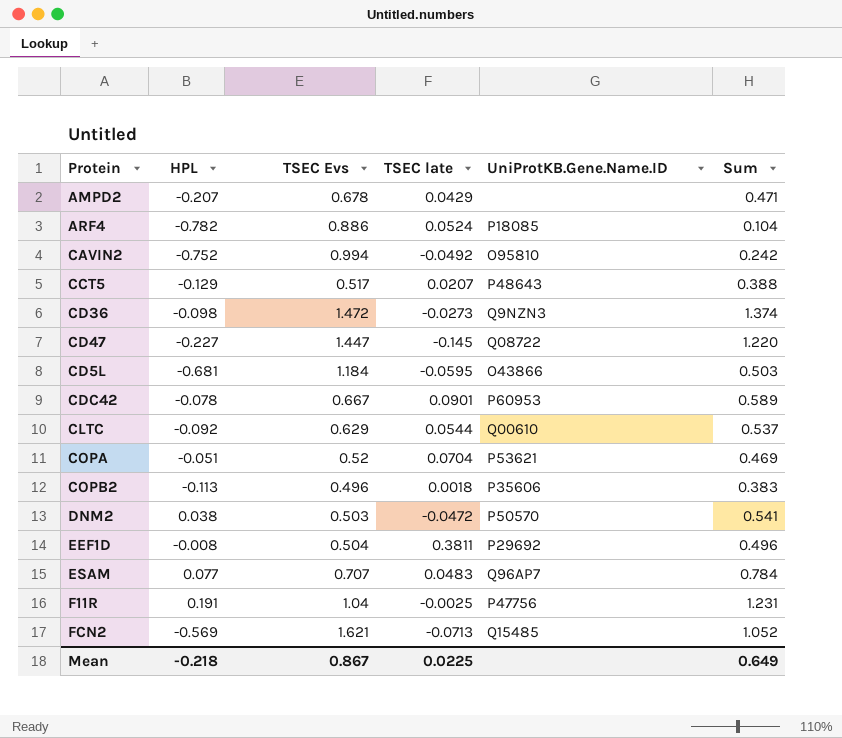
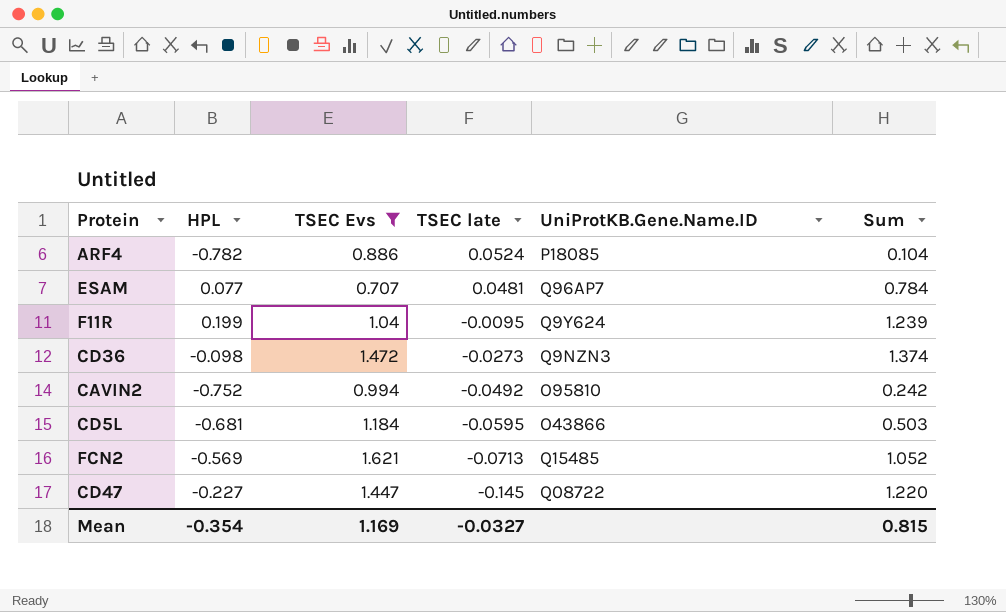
filter: none -> TSEC Evs >= 0.707
row order: none -> TSEC late descending
ESAM | TSEC late: 0.0483 -> 0.0481
F11R | HPL: 0.191 -> 0.199
F11R | TSEC late: -0.0025 -> -0.0095
F11R | UniProtKB.Gene.Name.ID: P47756 -> Q9Y624
F11R | Sum: 1.231 -> 1.239
Mean | HPL: -0.218 -> -0.354
Mean | TSEC Evs: 0.867 -> 1.169
Mean | TSEC late: 0.0225 -> -0.0327
Mean | Sum: 0.649 -> 0.815

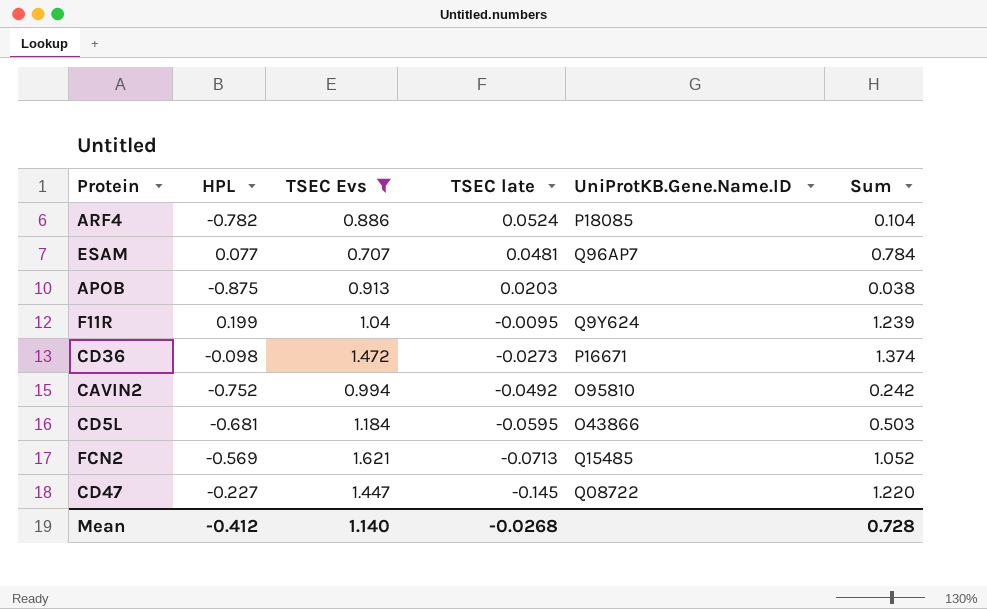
row APOB: none -> -0.875 | 0.913 | 0.0203 | none | 0.038
CD36 | UniProtKB.Gene.Name.ID: Q9NZN3 -> P16671
Mean | HPL: -0.354 -> -0.412
Mean | TSEC Evs: 1.169 -> 1.140
Mean | TSEC late: -0.0327 -> -0.0268
Mean | Sum: 0.815 -> 0.728

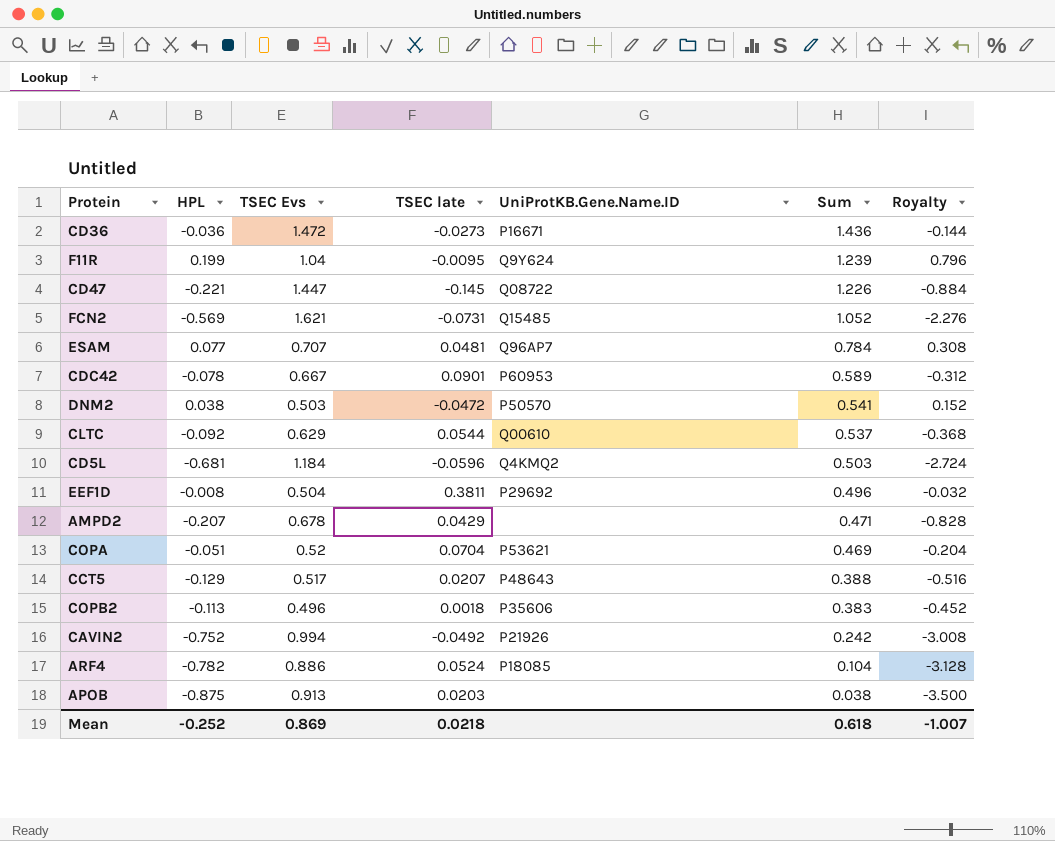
filter: TSEC Evs >= 0.707 -> none
row order: TSEC late descending -> Sum descending
column Royalty | formula: none -> [HPL] * 4
CD36 | HPL: -0.098 -> -0.036
CD36 | Sum: 1.374 -> 1.436
CD47 | HPL: -0.227 -> -0.221
CD47 | Sum: 1.220 -> 1.226
FCN2 | TSEC late: -0.0713 -> -0.0731
CD5L | TSEC late: -0.0595 -> -0.0596
CD5L | UniProtKB.Gene.Name.ID: O43866 -> Q4KMQ2
CAVIN2 | UniProtKB.Gene.Name.ID: O95810 -> P21926
Mean | HPL: -0.412 -> -0.252
Mean | TSEC Evs: 1.140 -> 0.869
Mean | TSEC late: -0.0268 -> 0.0218
Mean | Sum: 0.728 -> 0.618

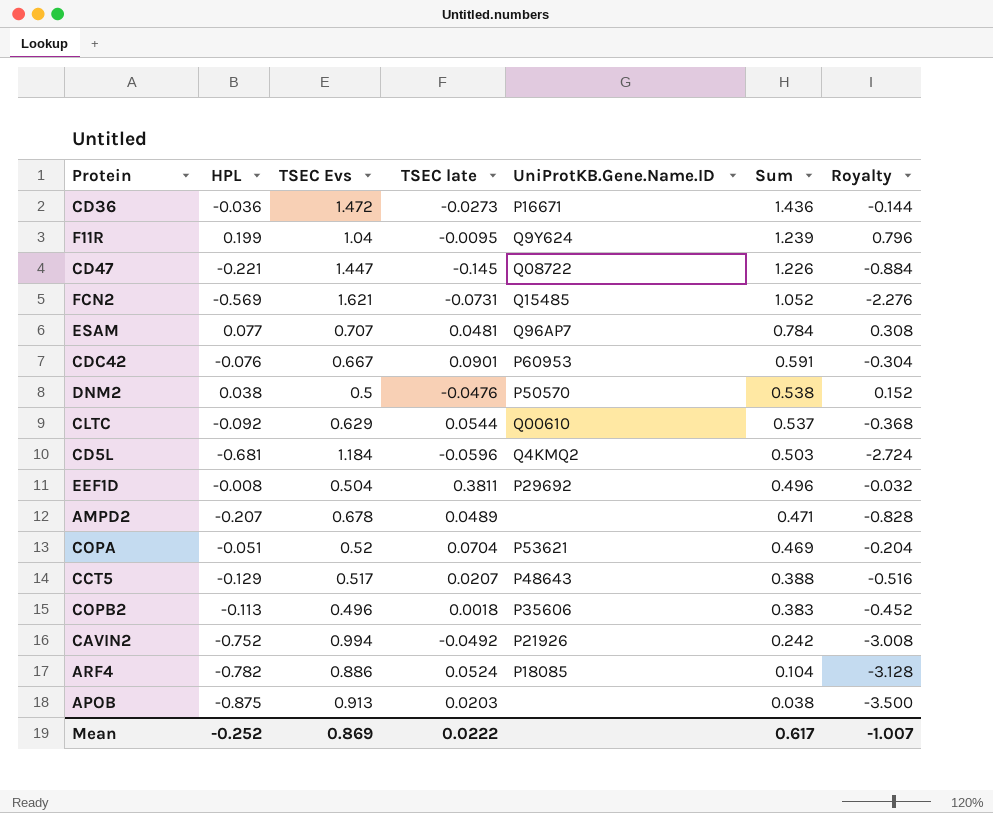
CDC42 | HPL: -0.078 -> -0.076
CDC42 | Sum: 0.589 -> 0.591
CDC42 | Royalty: -0.312 -> -0.304
DNM2 | TSEC Evs: 0.503 -> 0.5
DNM2 | TSEC late: -0.0472 -> -0.0476
DNM2 | Sum: 0.541 -> 0.538
AMPD2 | TSEC late: 0.0429 -> 0.0489
Mean | TSEC late: 0.0218 -> 0.0222
Mean | Sum: 0.618 -> 0.617

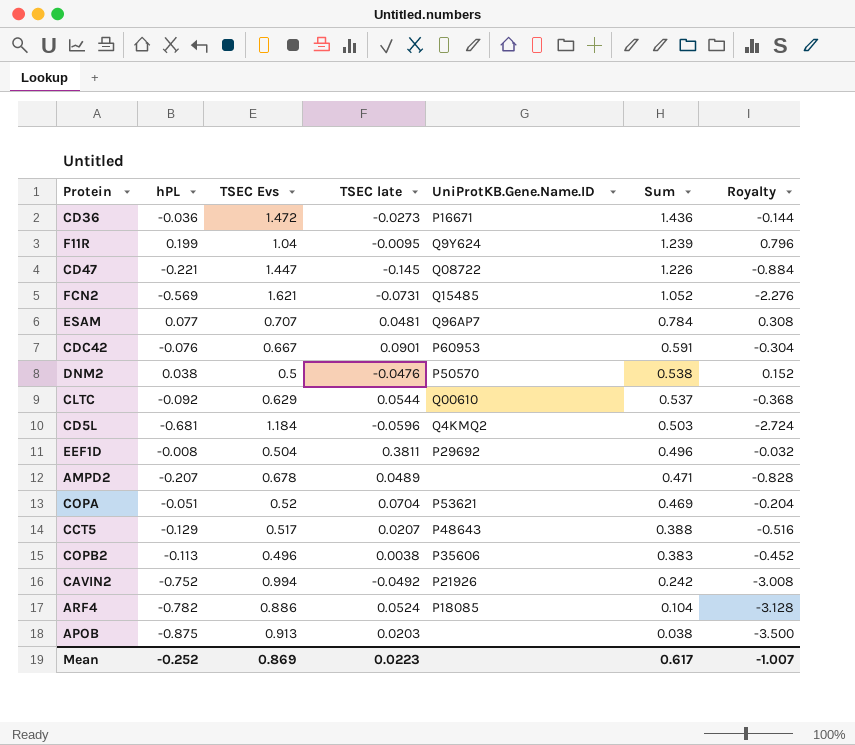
column name: HPL -> hPL
COPB2 | TSEC late: 0.0018 -> 0.0038
Mean | TSEC late: 0.0222 -> 0.0223

